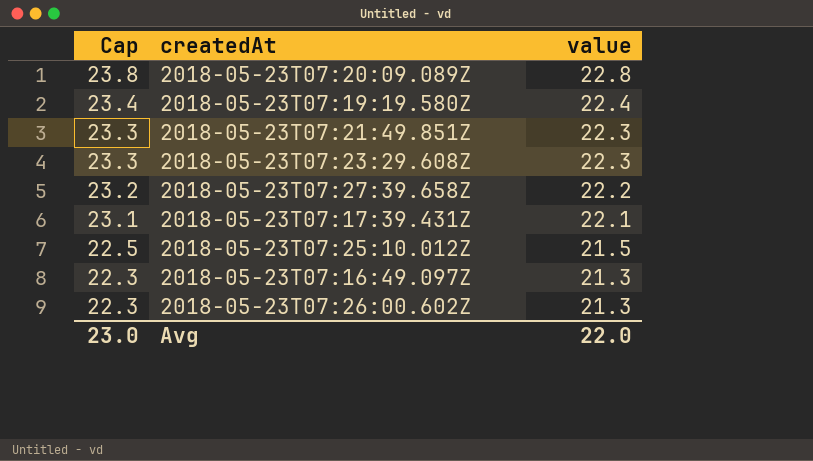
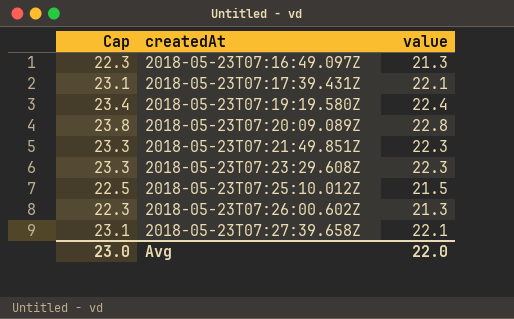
row order: Cap descending -> createdAt ascending
2018-05-23T07:27:39.658Z | Cap: 23.2 -> 23.1
2018-05-23T07:27:39.658Z | value: 22.2 -> 22.1

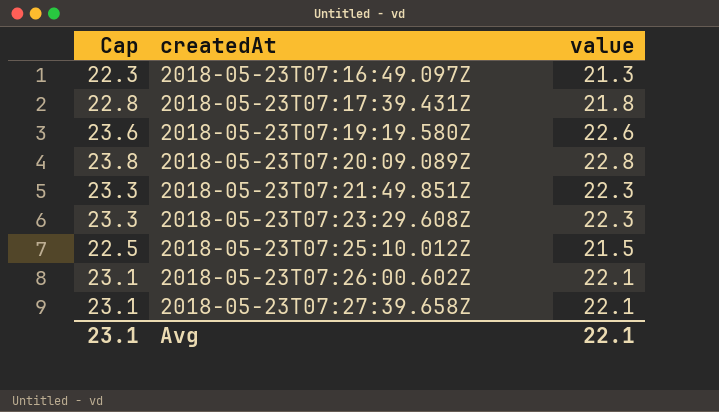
2018-05-23T07:17:39.431Z | Cap: 23.1 -> 22.8
2018-05-23T07:17:39.431Z | value: 22.1 -> 21.8
2018-05-23T07:19:19.580Z | Cap: 23.4 -> 23.6
2018-05-23T07:19:19.580Z | value: 22.4 -> 22.6
2018-05-23T07:26:00.602Z | Cap: 22.3 -> 23.1
2018-05-23T07:26:00.602Z | value: 21.3 -> 22.1
Avg | Cap: 23.0 -> 23.1
Avg | value: 22.0 -> 22.1

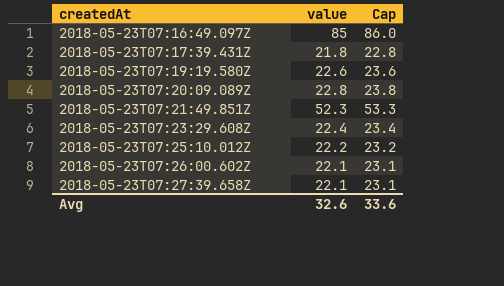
column Cap | position: 1 -> 3
2018-05-23T07:16:49.097Z | value: 21.3 -> 85
2018-05-23T07:16:49.097Z | Cap: 22.3 -> 86.0
2018-05-23T07:21:49.851Z | value: 22.3 -> 52.3
2018-05-23T07:21:49.851Z | Cap: 23.3 -> 53.3
2018-05-23T07:23:29.608Z | value: 22.3 -> 22.4
2018-05-23T07:23:29.608Z | Cap: 23.3 -> 23.4
2018-05-23T07:25:10.012Z | value: 21.5 -> 22.2
2018-05-23T07:25:10.012Z | Cap: 22.5 -> 23.2
Avg | value: 22.1 -> 32.6
Avg | Cap: 23.1 -> 33.6

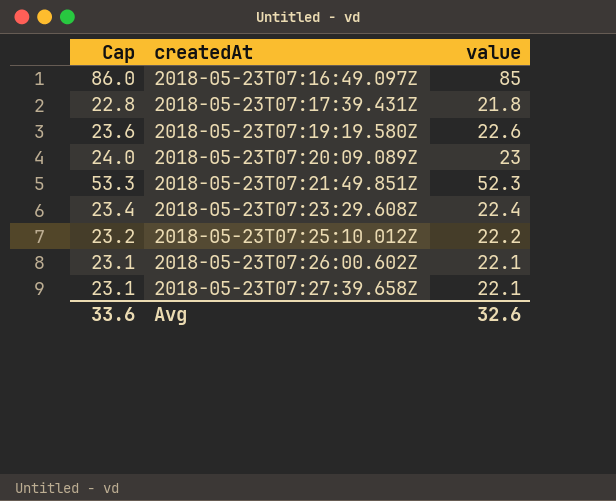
column Cap | position: 3 -> 1
2018-05-23T07:20:09.089Z | Cap: 23.8 -> 24.0
2018-05-23T07:20:09.089Z | value: 22.8 -> 23

